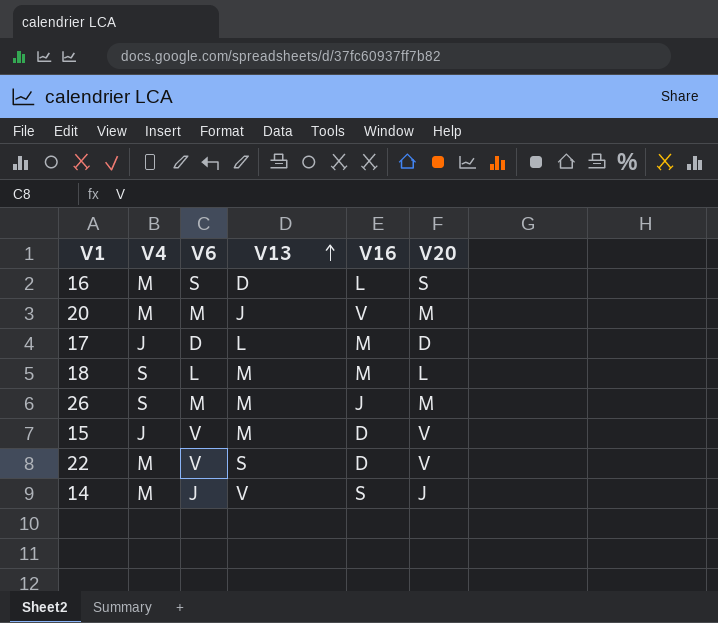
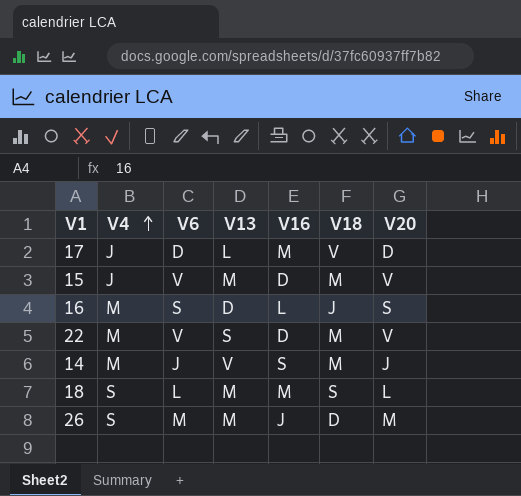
row order: V13 ascending -> V4 ascending
column V18 | position: none -> 6
row 20: M | M | J | V | M -> none

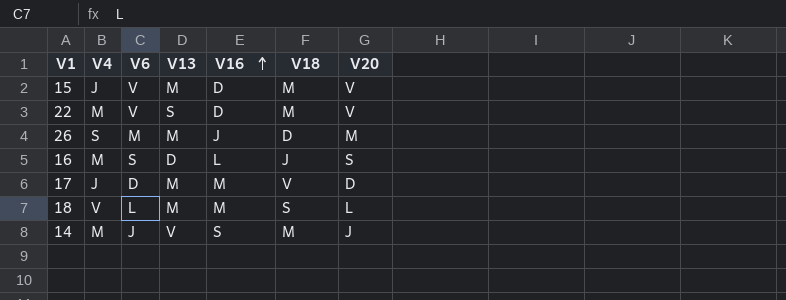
row order: V4 ascending -> V16 ascending
17 | V13: L -> M
18 | V4: S -> V

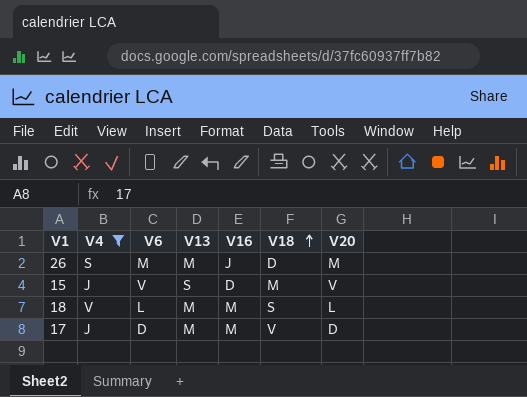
filter: none -> V4 != M
row order: V16 ascending -> V18 ascending
15 | V13: M -> S

